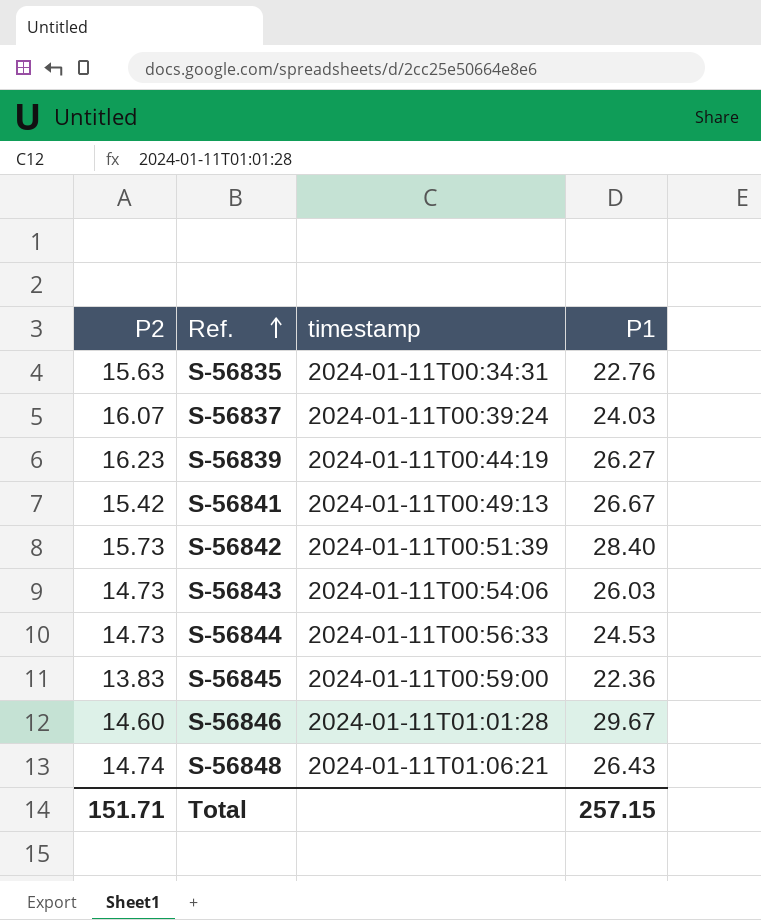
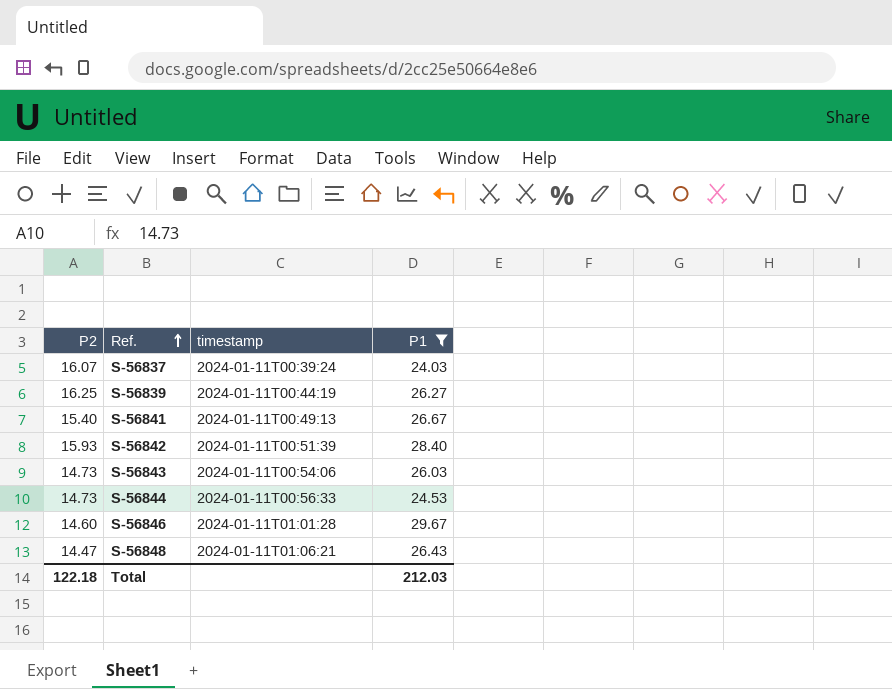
filter: none -> P1 >= 24.03
S-56839 | P2: 16.23 -> 16.25
S-56841 | P2: 15.42 -> 15.40
S-56842 | P2: 15.73 -> 15.93
S-56848 | P2: 14.74 -> 14.47
Total | P2: 151.71 -> 122.18
Total | P1: 257.15 -> 212.03

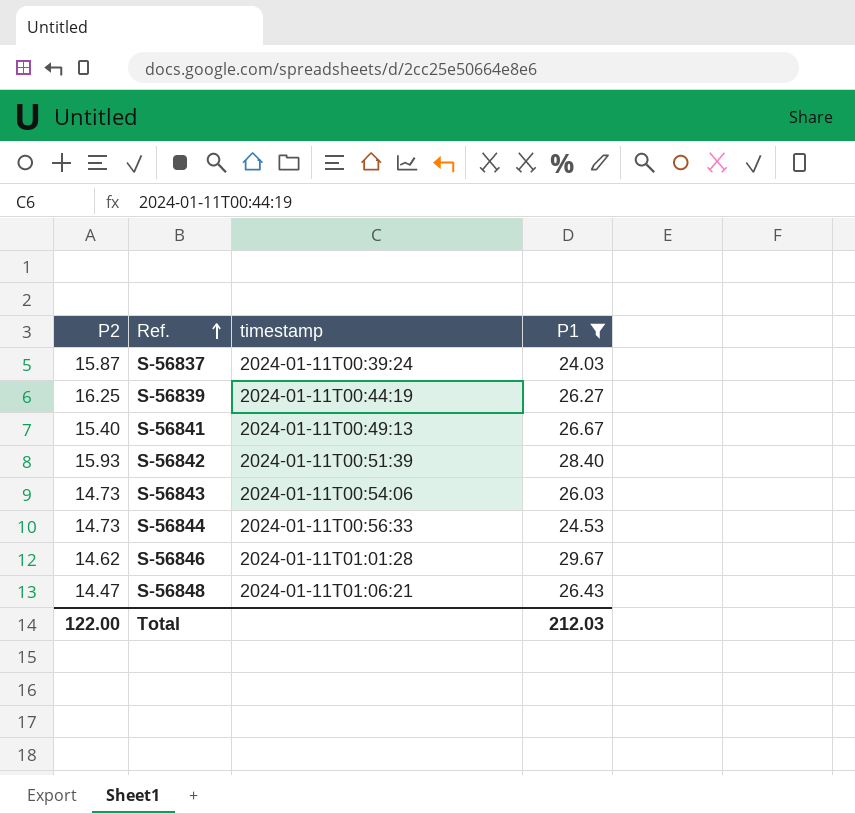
S-56837 | P2: 16.07 -> 15.87
S-56846 | P2: 14.60 -> 14.62
Total | P2: 122.18 -> 122.00

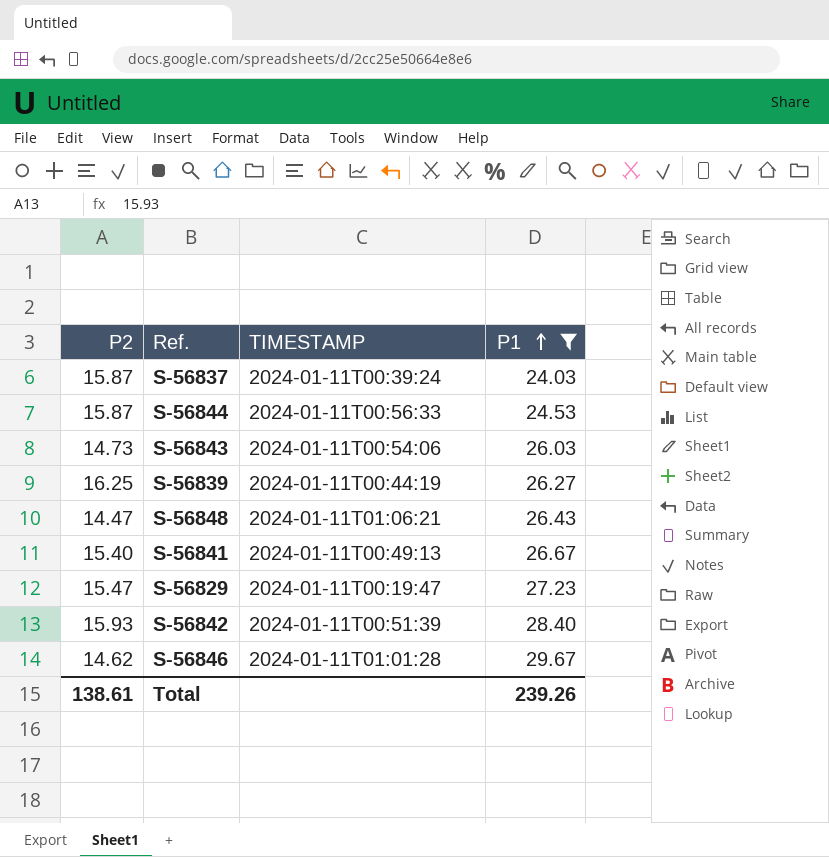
row order: Ref. ascending -> P1 ascending
column name: timestamp -> TIMESTAMP
S-56844 | P2: 14.73 -> 15.87
row S-56829: none -> 15.47 | 2024-01-11T00:19:47 | 27.23
Total | P2: 122.00 -> 138.61
Total | P1: 212.03 -> 239.26

